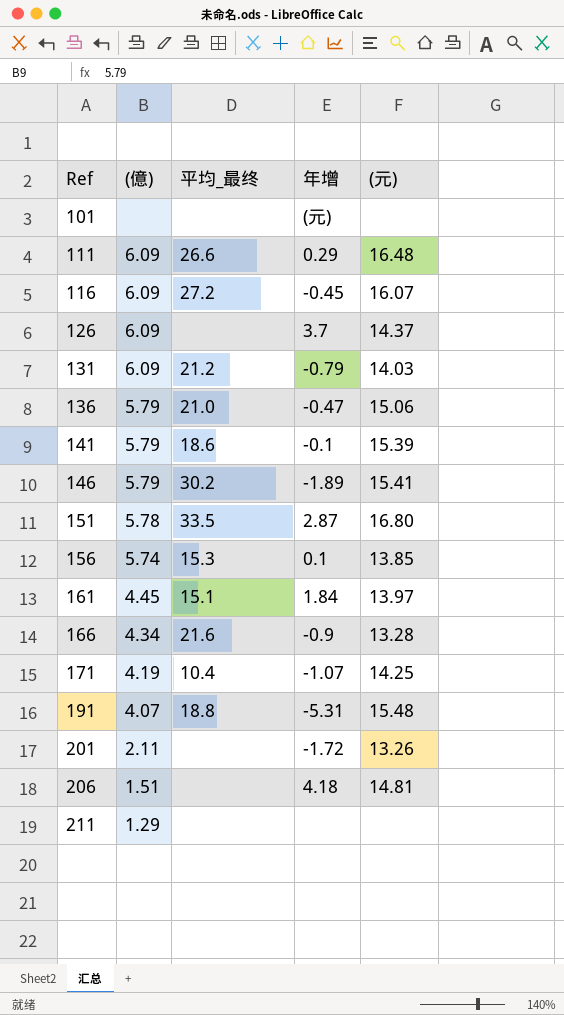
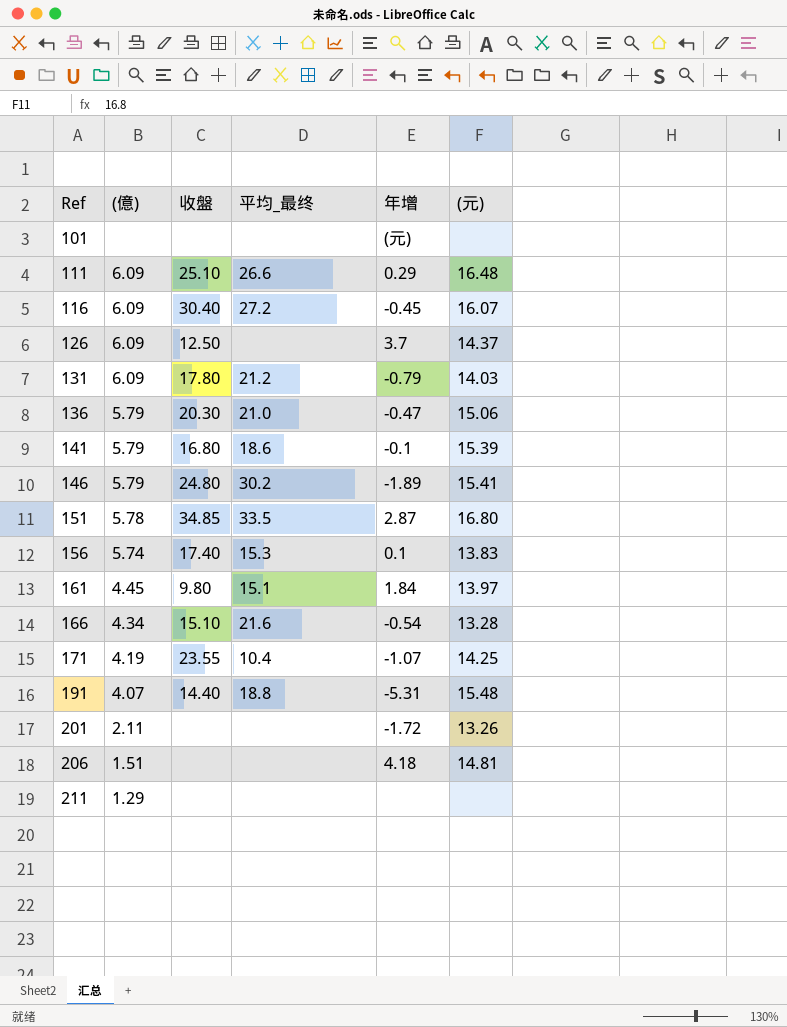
column 收盤 | position: none -> 3
156 | (元): 13.85 -> 13.83
166 | 年增: -0.9 -> -0.54

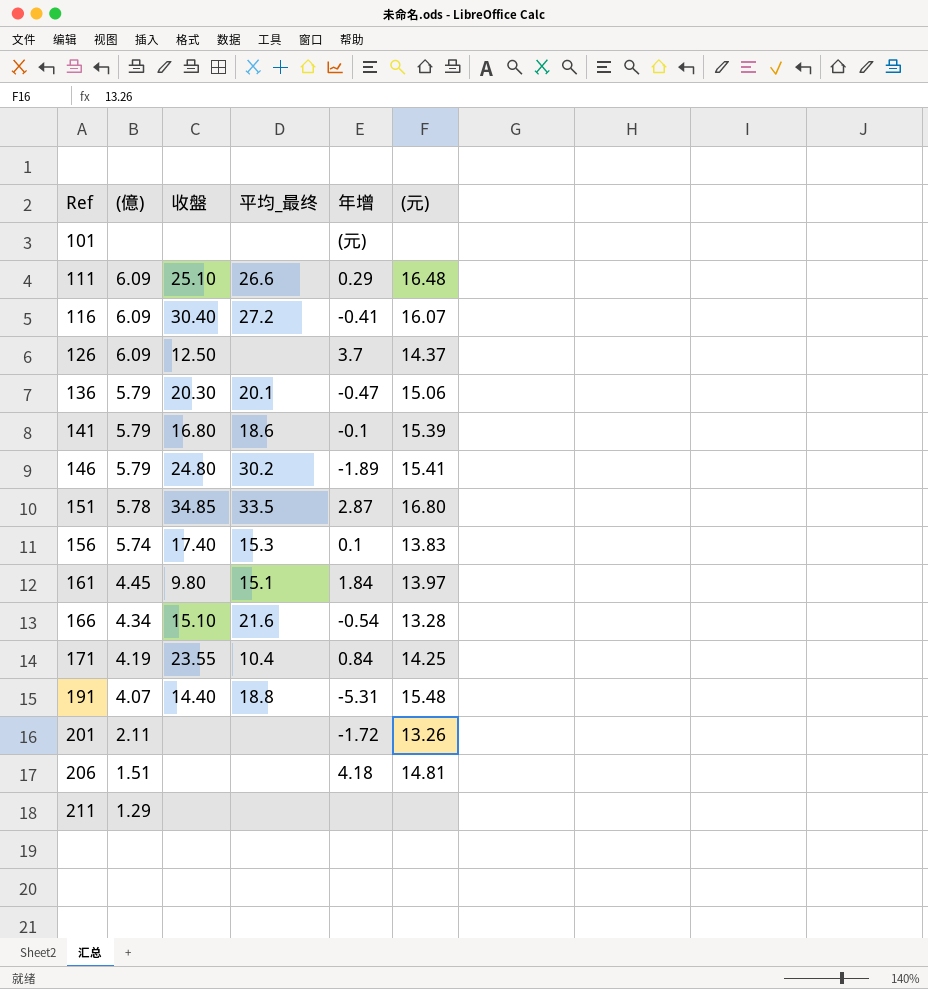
row 131: 6.09 | 17.80 | 21.2 | -0.79 | 14.03 -> none
116 | 年增: -0.45 -> -0.41
136 | 平均_最终: 21.0 -> 20.1
171 | 年增: -1.07 -> 0.84

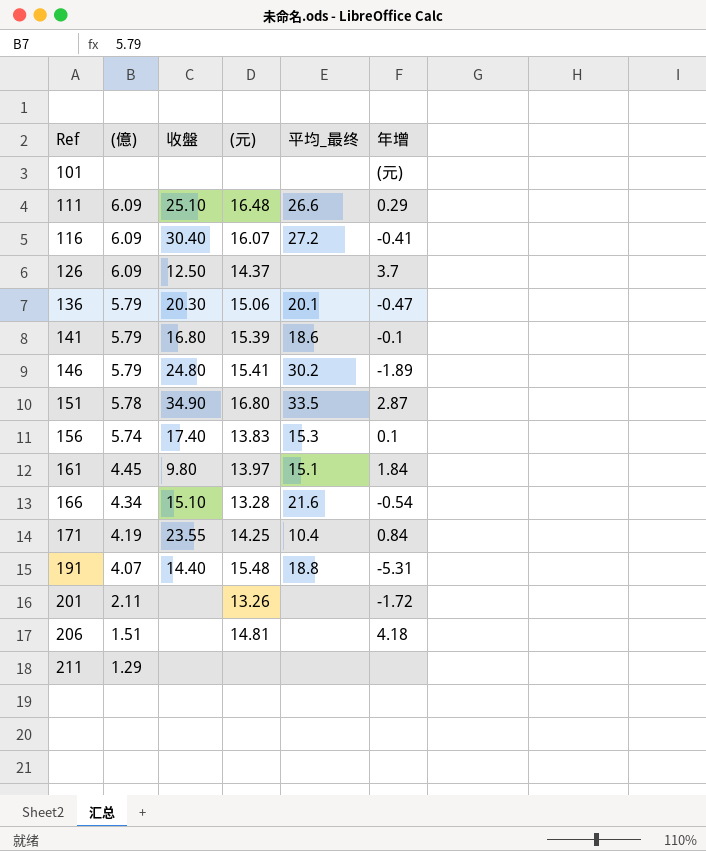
column (元) | position: 6 -> 4
151 | 收盤: 34.85 -> 34.90

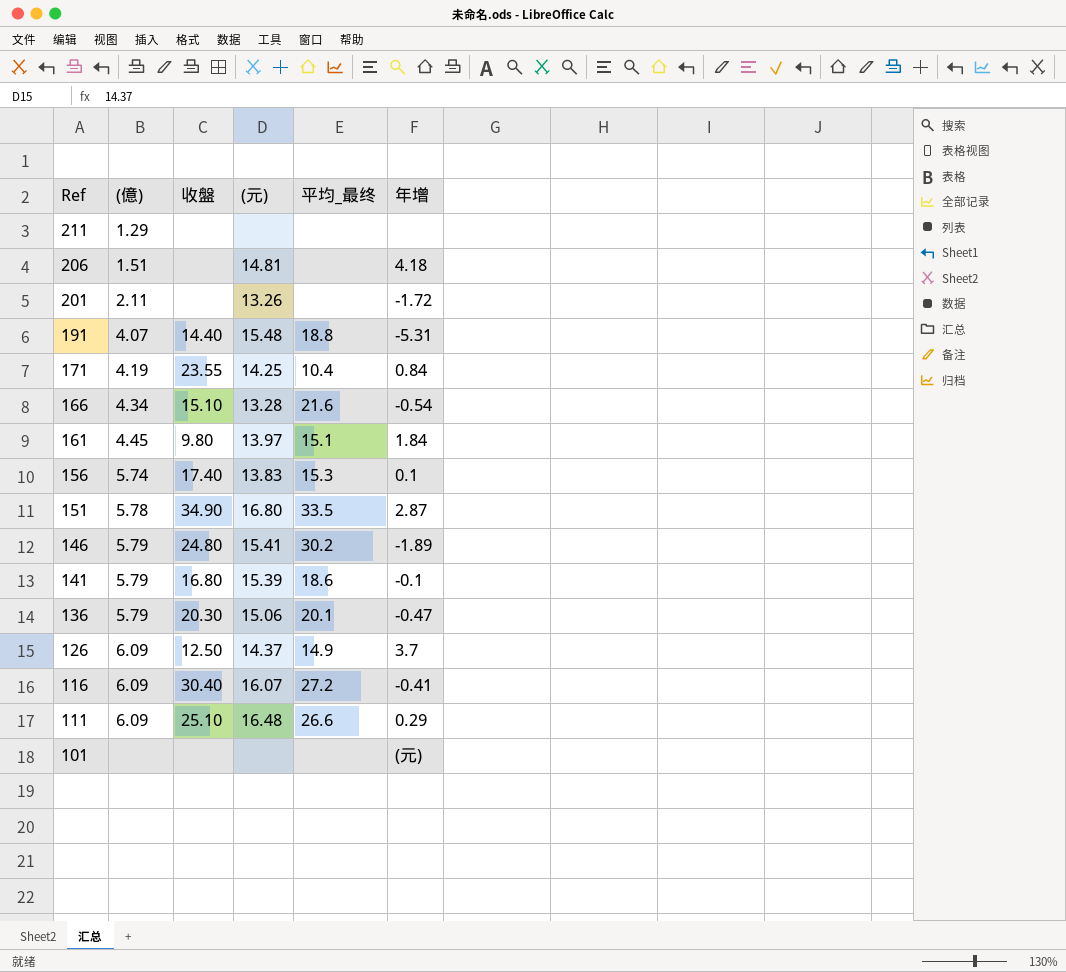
row order: Ref ascending -> Ref descending
126 | 平均_最终: none -> 14.9

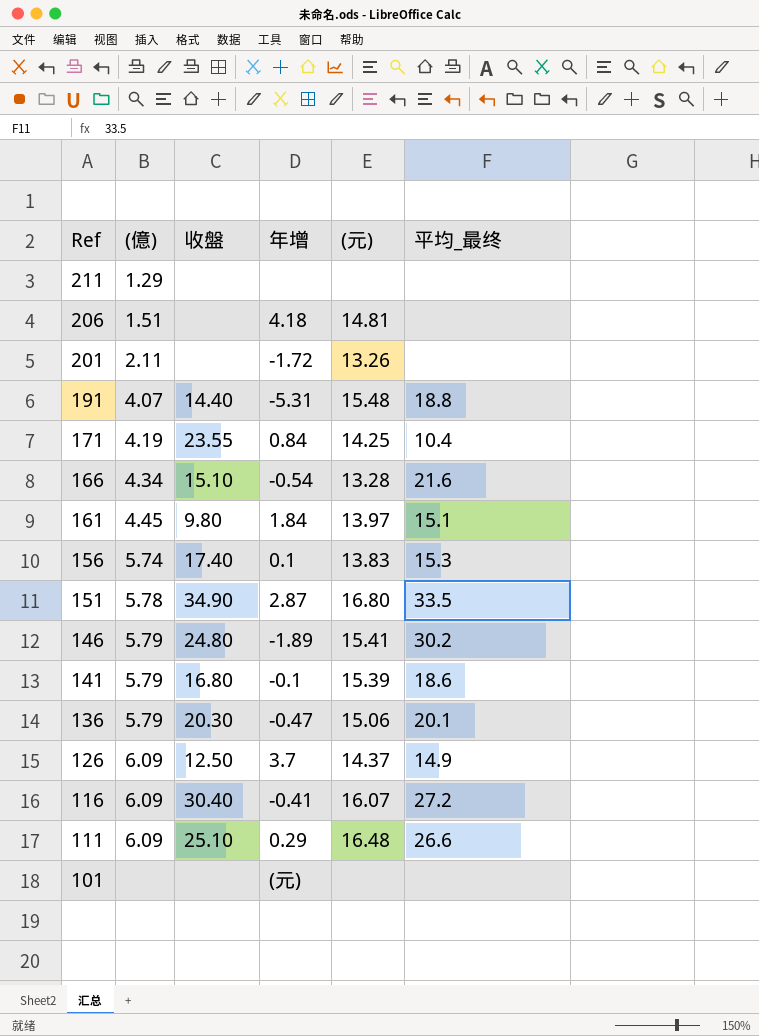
column 年增 | position: 6 -> 4

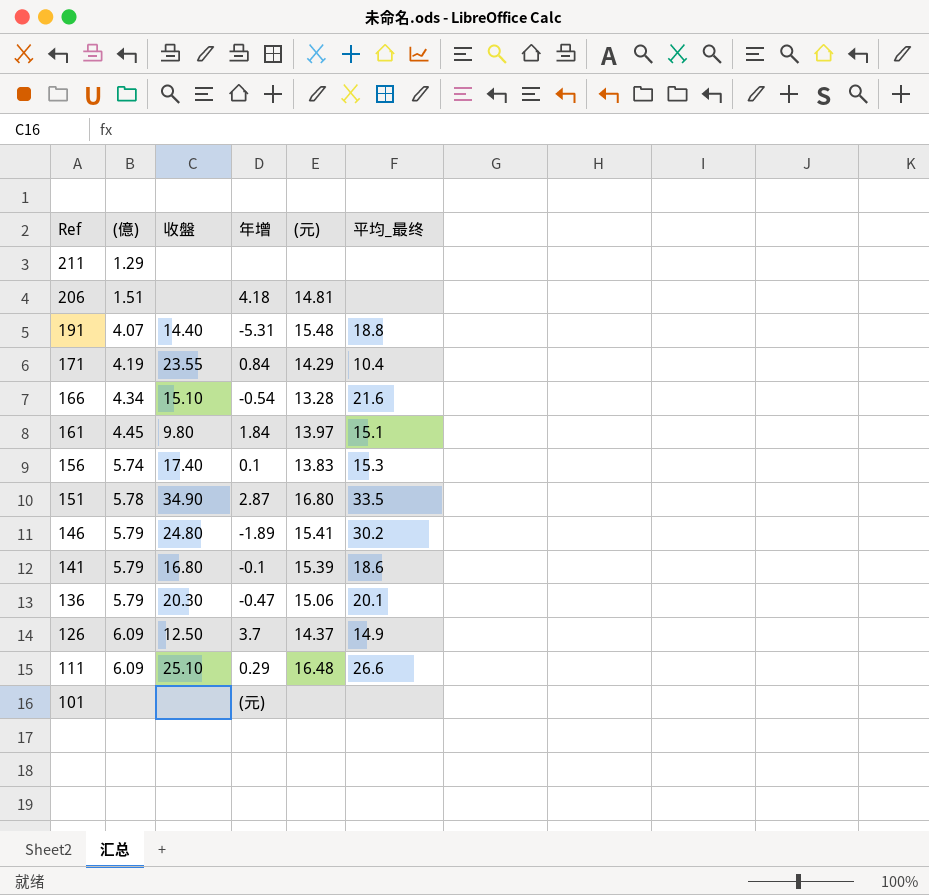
row 201: 2.11 | none | -1.72 | 13.26 | none -> none
row 116: 6.09 | 30.40 | -0.41 | 16.07 | 27.2 -> none
171 | (元): 14.25 -> 14.29

